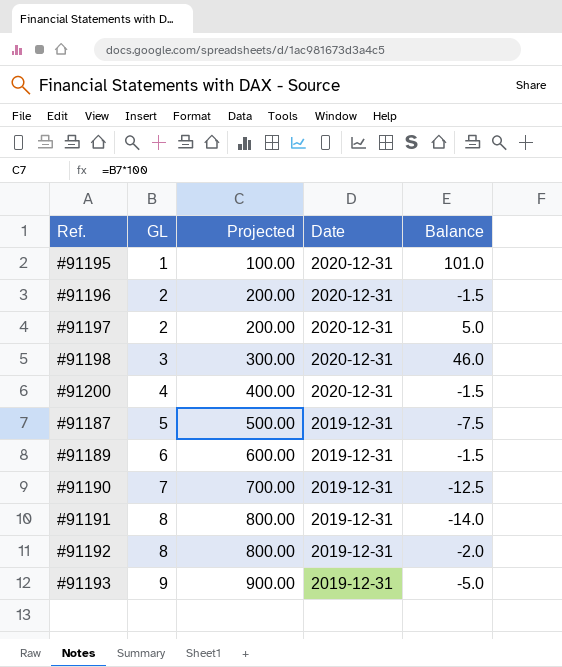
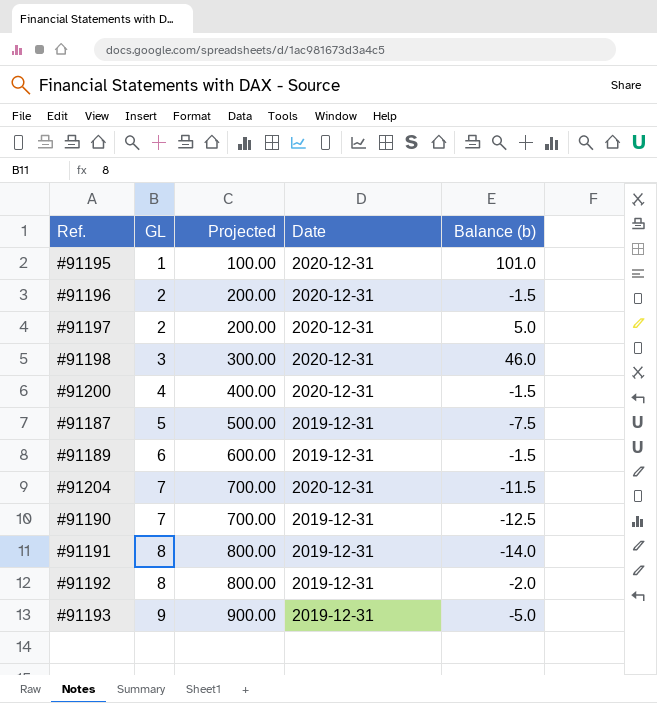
column name: Balance -> Balance (b)
row #91204: none -> 7 | 700.00 | 2020-12-31 | -11.5

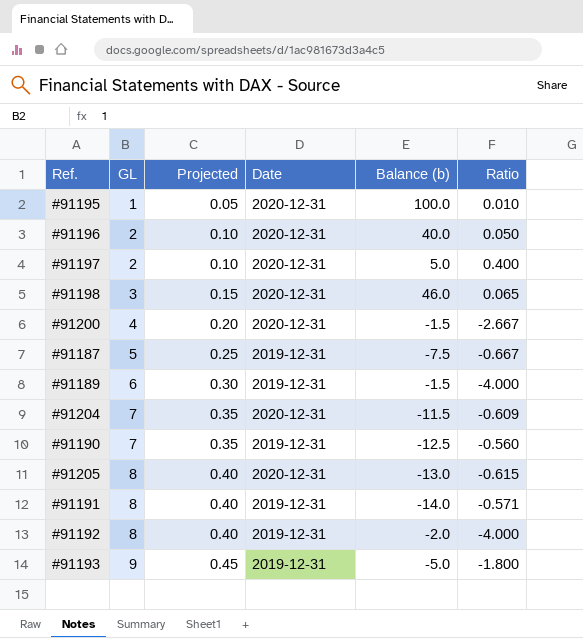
column Projected | formula: [GL] * 100 -> [GL] * 0.05
column Ratio | formula: none -> [GL] / [Balance (b)]
#91195 | Balance (b): 101.0 -> 100.0
#91196 | Balance (b): -1.5 -> 40.0
row #91205: none -> 8 | 0.40 | 2020-12-31 | -13.0 | -0.615

